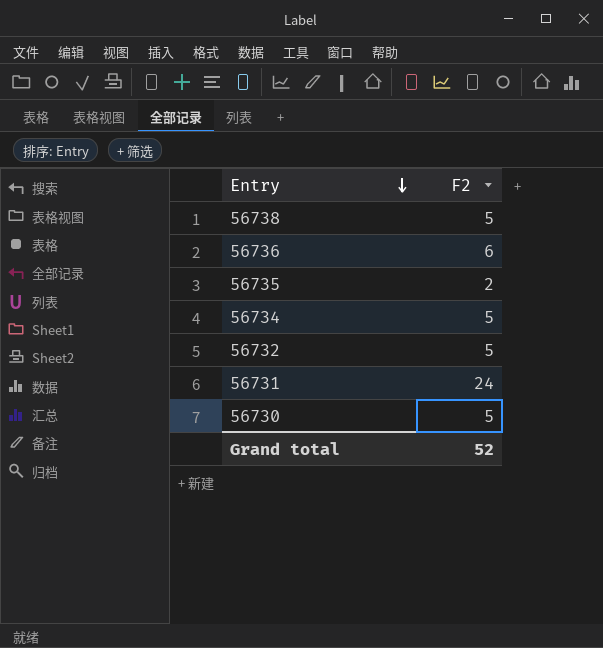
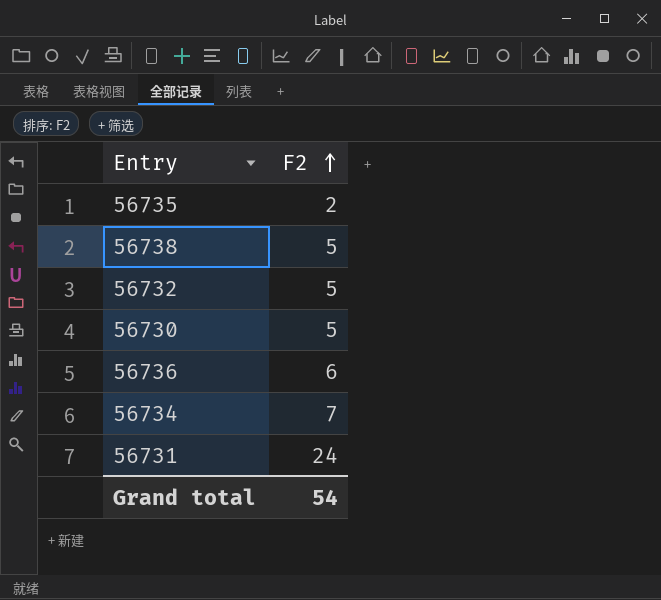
row order: Entry descending -> F2 ascending
56734 | F2: 5 -> 7
Grand total | F2: 52 -> 54

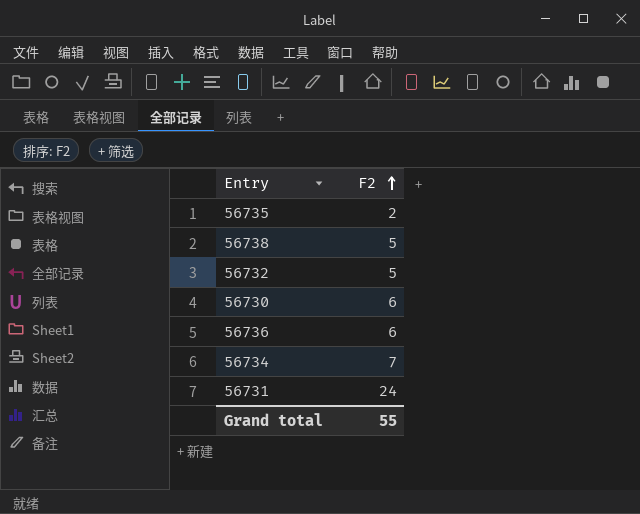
56730 | F2: 5 -> 6
Grand total | F2: 54 -> 55

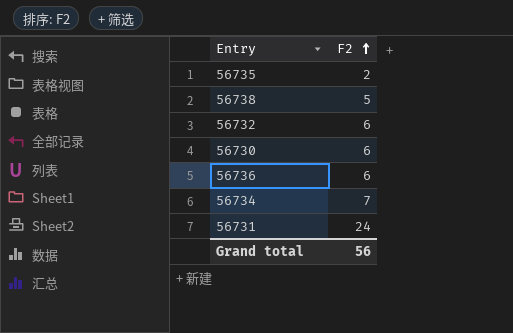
56732 | F2: 5 -> 6
Grand total | F2: 55 -> 56

